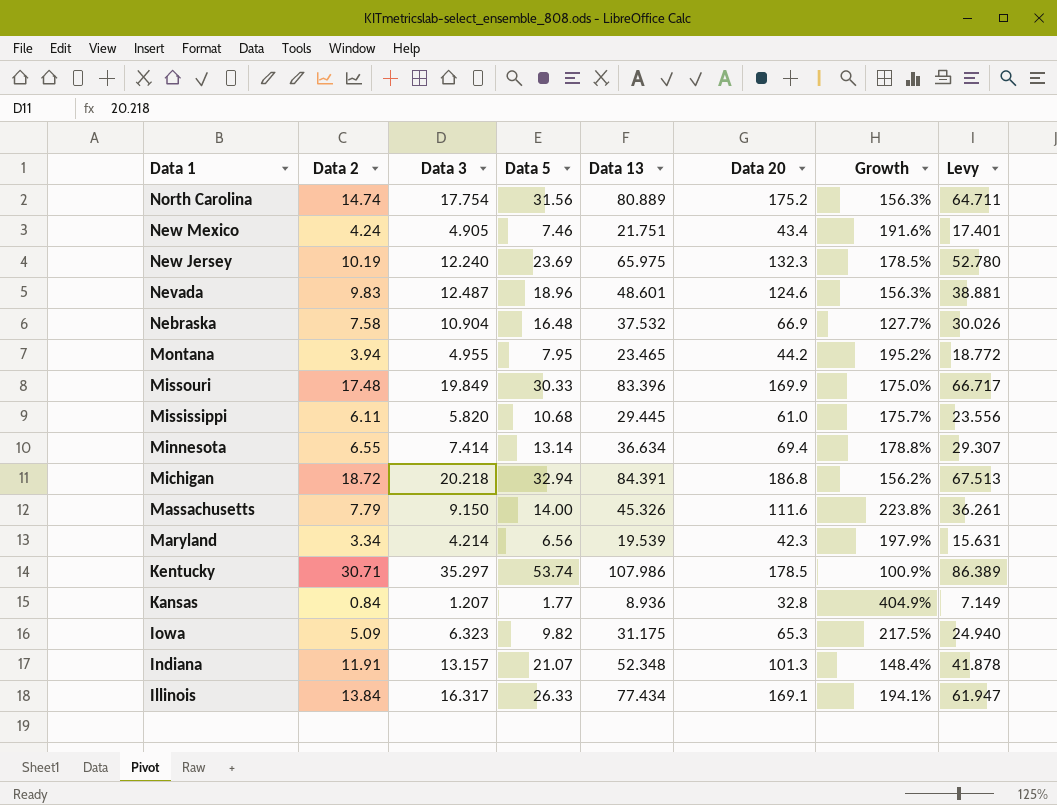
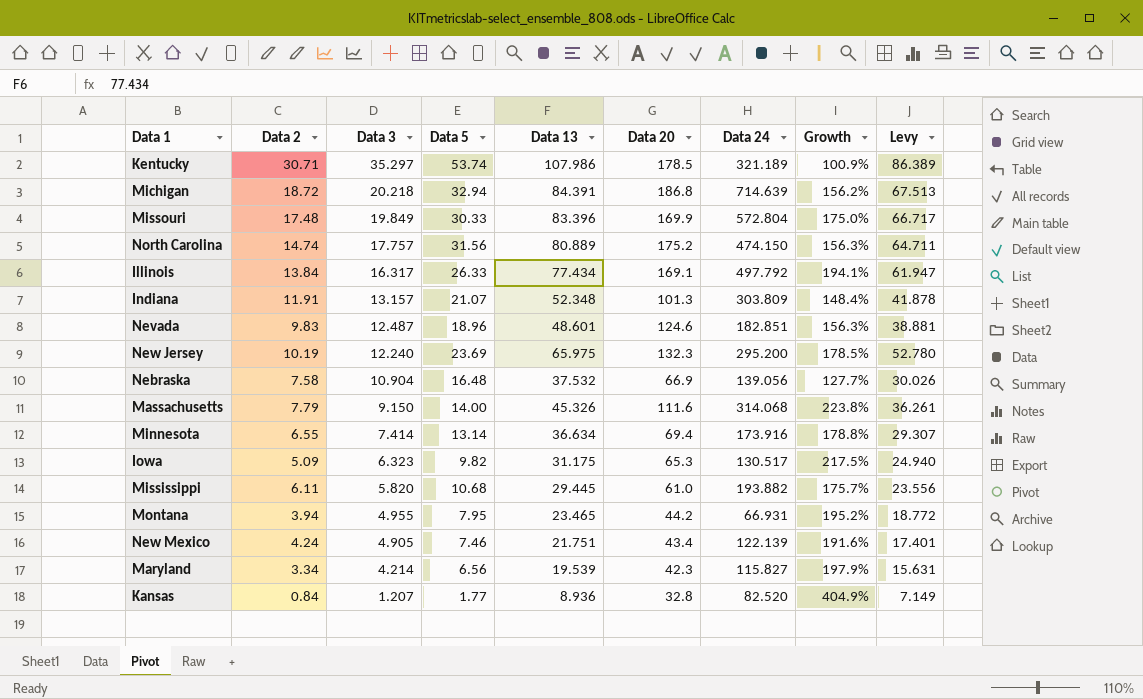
row order: Data 1 descending -> Data 3 descending
column Data 24 | position: none -> 7
North Carolina | Data 3: 17.754 -> 17.757

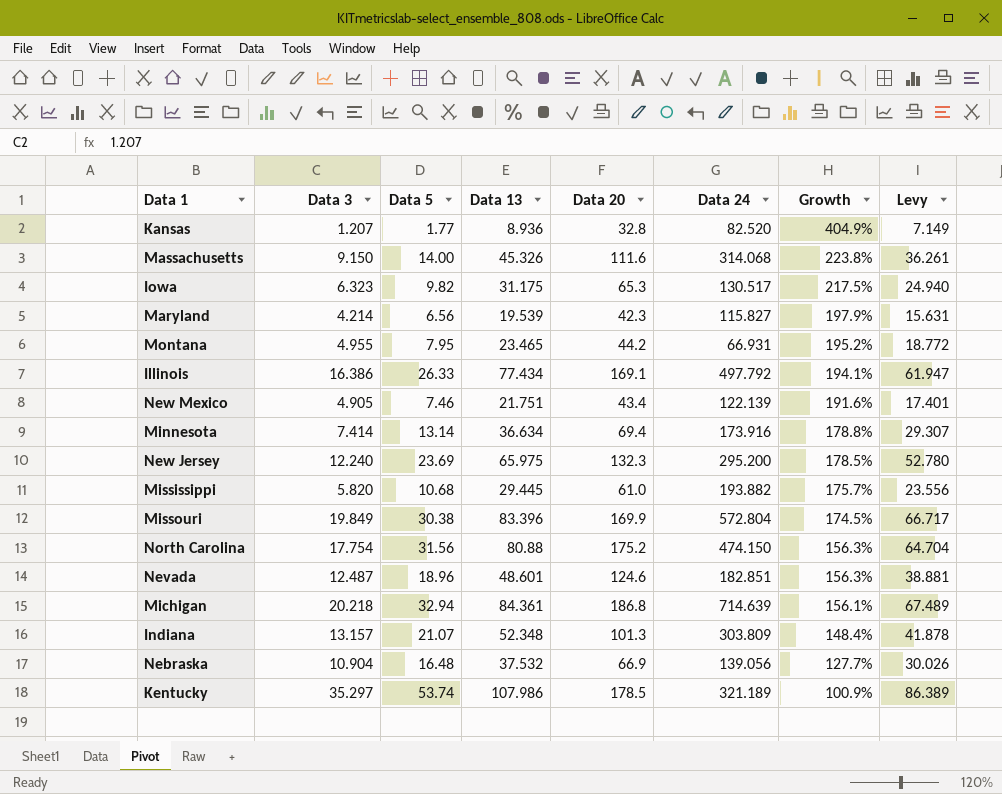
row order: Data 3 descending -> Growth descending
column Data 2 | position: 2 -> none
Illinois | Data 3: 16.317 -> 16.386
Missouri | Data 5: 30.33 -> 30.38
Missouri | Growth: 175.0% -> 174.5%
North Carolina | Data 3: 17.757 -> 17.754
North Carolina | Data 13: 80.889 -> 80.88
North Carolina | Levy: 64.711 -> 64.704
Michigan | Data 13: 84.391 -> 84.361
Michigan | Growth: 156.2% -> 156.1%
Michigan | Levy: 67.513 -> 67.489

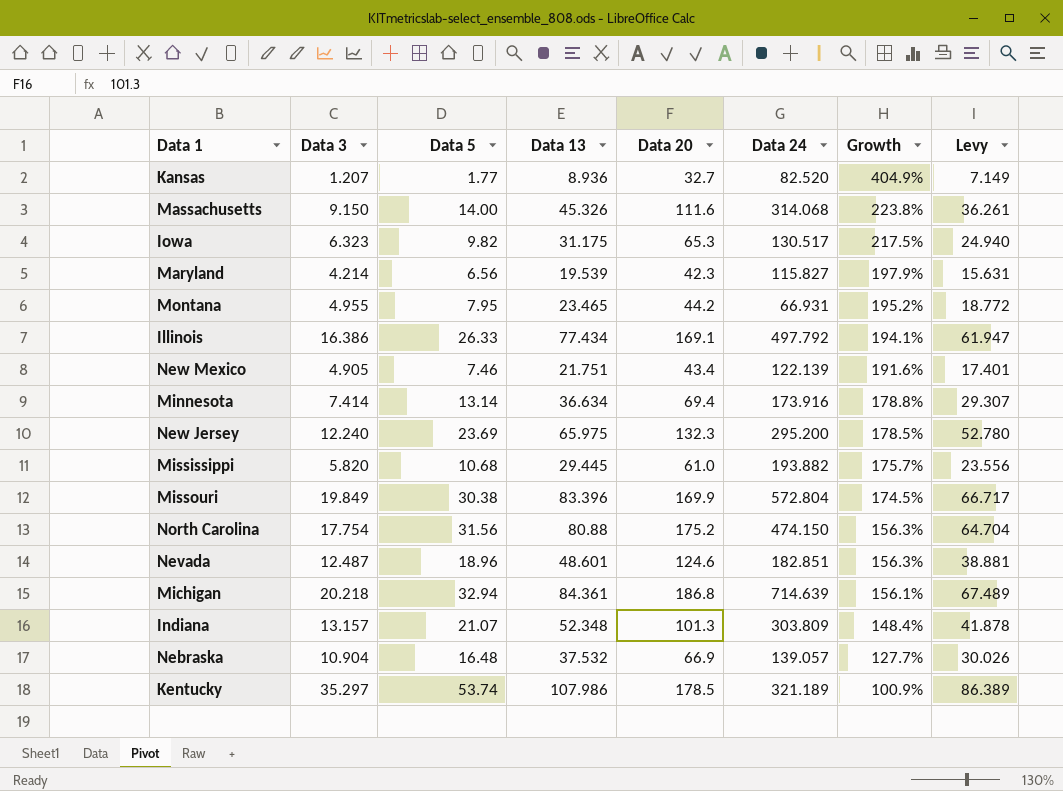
Kansas | Data 20: 32.8 -> 32.7
Nebraska | Data 24: 139.056 -> 139.057

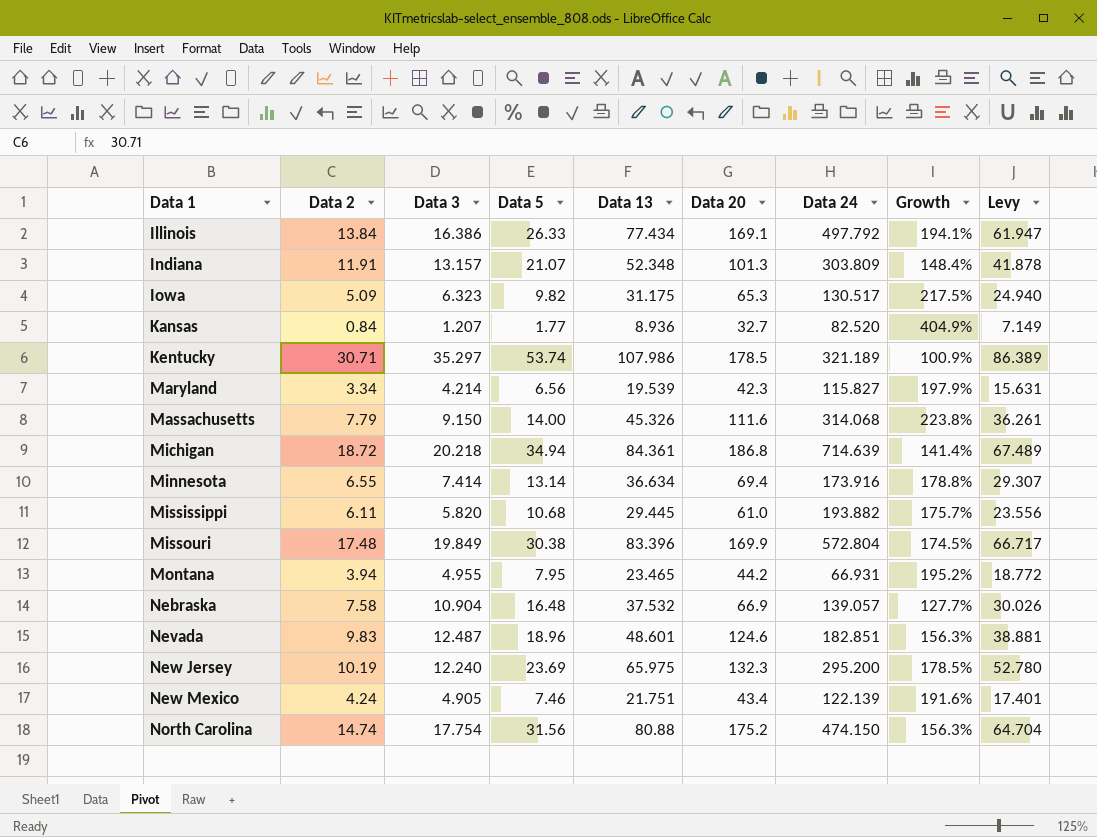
row order: Growth descending -> Data 1 ascending
column Data 2 | position: none -> 2
Michigan | Data 5: 32.94 -> 34.94
Michigan | Growth: 156.1% -> 141.4%

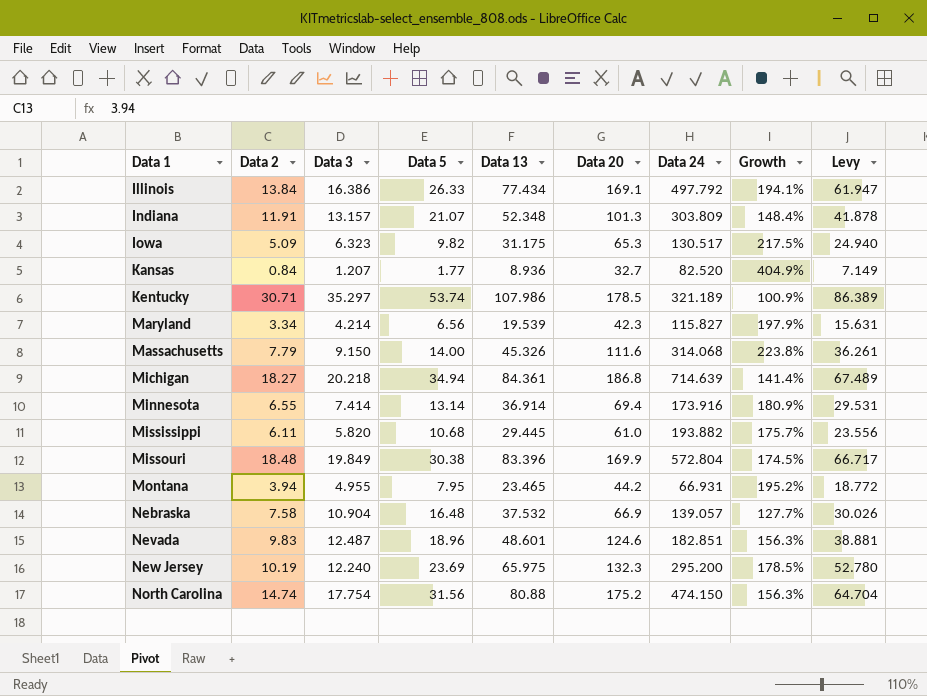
row New Mexico: 4.24 | 4.905 | 7.46 | 21.751 | 43.4 | 122.139 | 191.6% | 17.401 -> none
Michigan | Data 2: 18.72 -> 18.27
Minnesota | Data 13: 36.634 -> 36.914
Minnesota | Growth: 178.8% -> 180.9%
Minnesota | Levy: 29.307 -> 29.531
Missouri | Data 2: 17.48 -> 18.48

